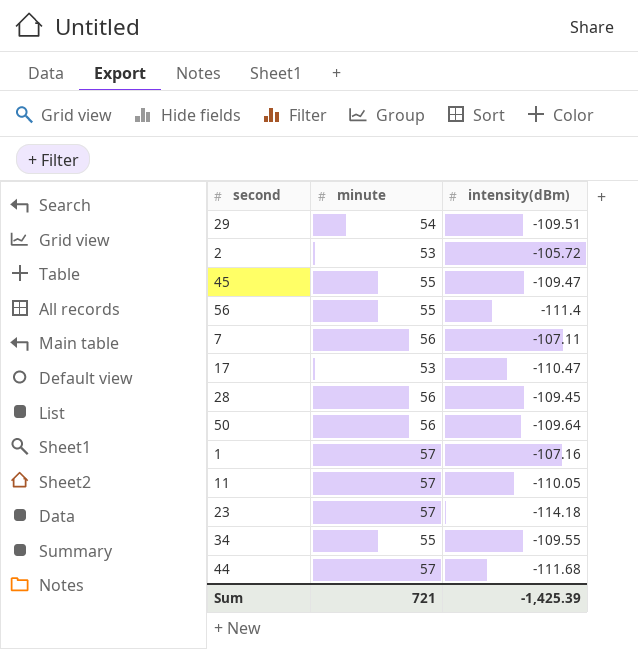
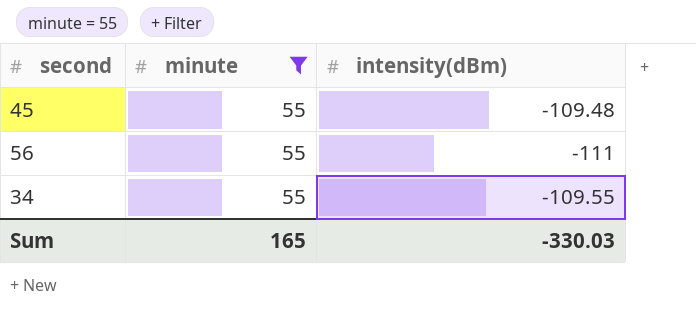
filter: none -> minute = 55
45 | intensity(dBm): -109.47 -> -109.48
56 | intensity(dBm): -111.4 -> -111
Sum | minute: 721 -> 165
Sum | intensity(dBm): -1,425.39 -> -330.03

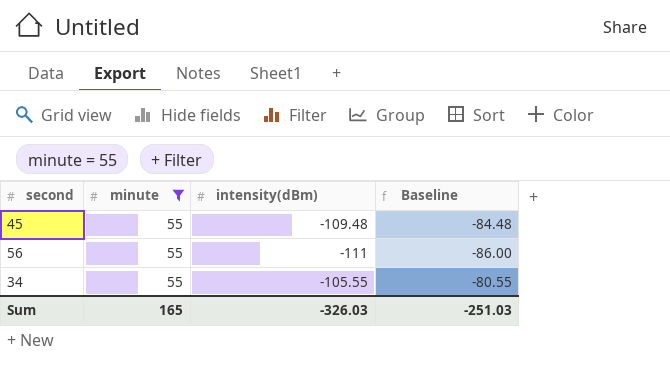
column Baseline | formula: none -> [intensity(dBm)] + 25
34 | intensity(dBm): -109.55 -> -105.55
Sum | intensity(dBm): -330.03 -> -326.03

